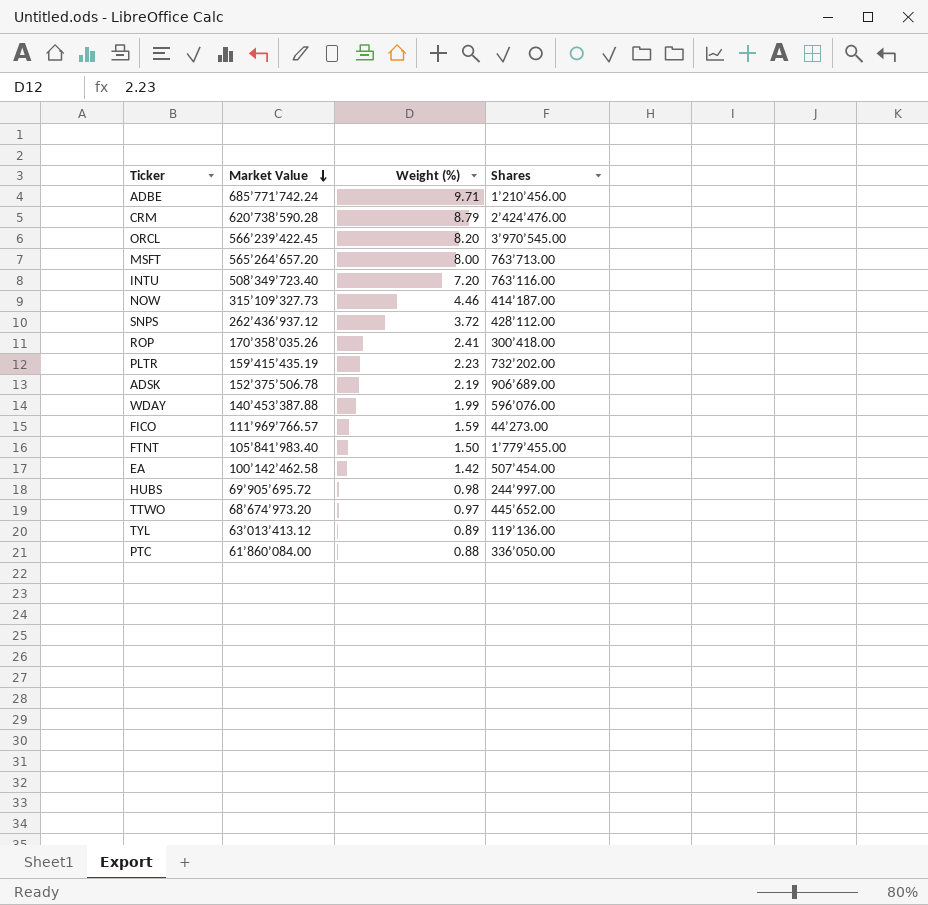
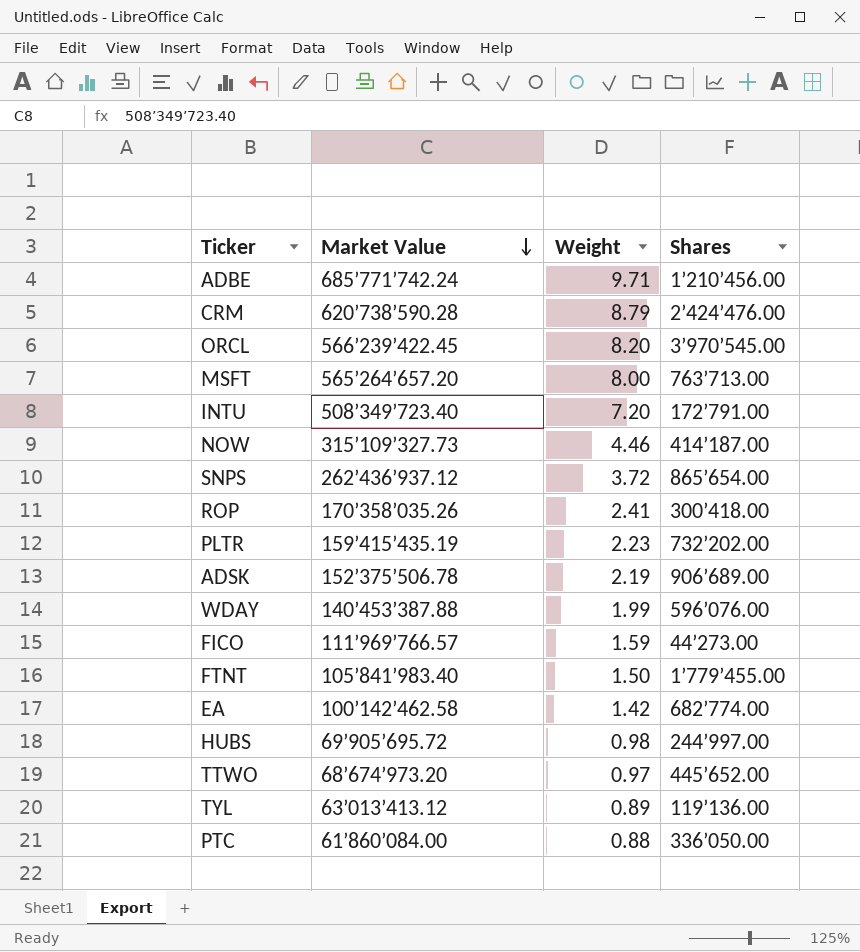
column name: Weight (%) -> Weight
INTU | Shares: 763’116.00 -> 172’791.00
SNPS | Shares: 428’112.00 -> 865’654.00
EA | Shares: 507’454.00 -> 682’774.00

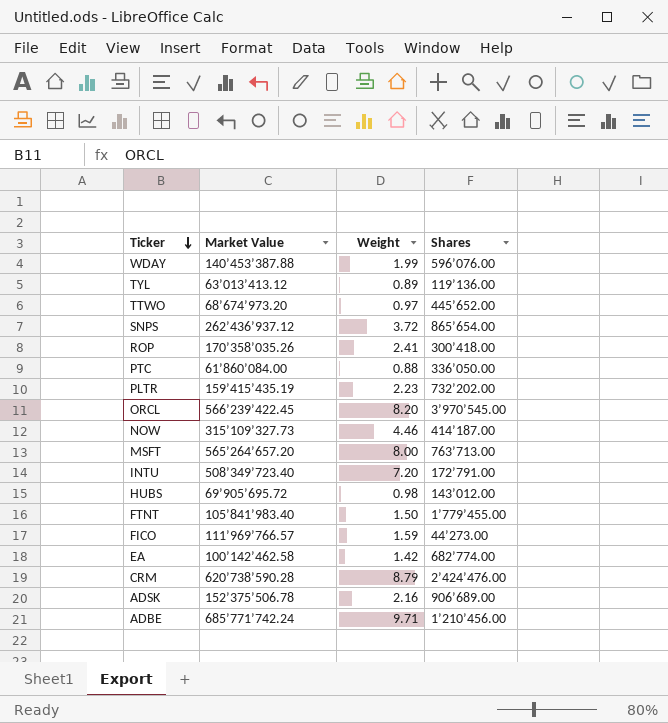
row order: Market Value descending -> Ticker descending
HUBS | Shares: 244’997.00 -> 143’012.00
ADSK | Weight: 2.19 -> 2.16

